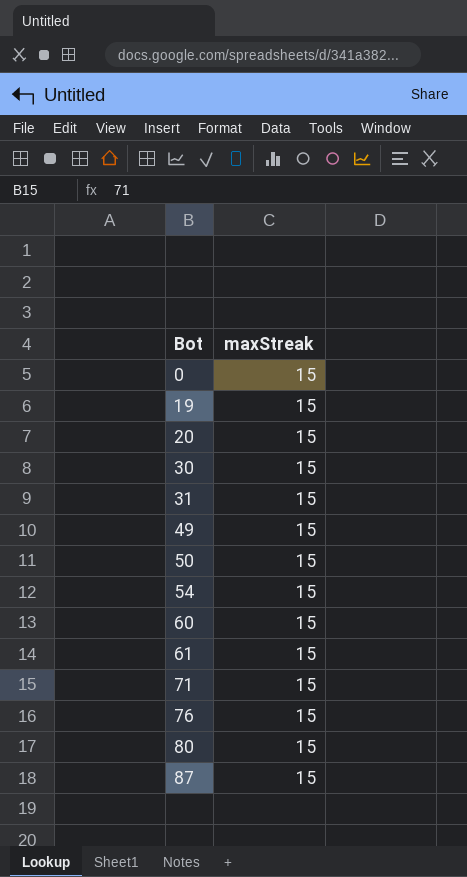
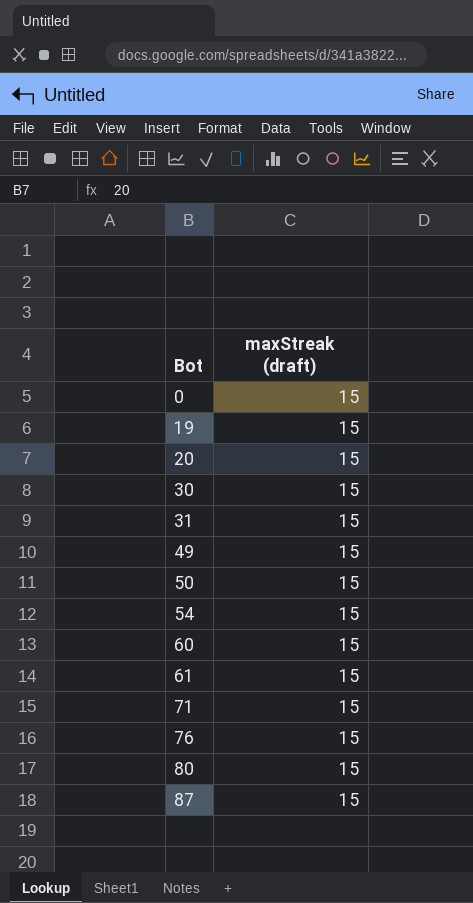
column name: maxStreak -> maxStreak (draft)

